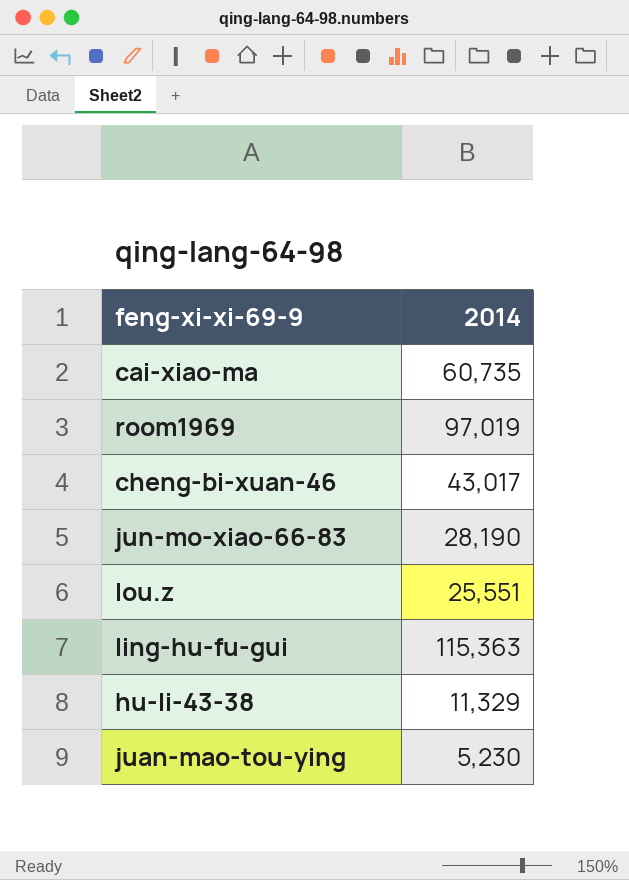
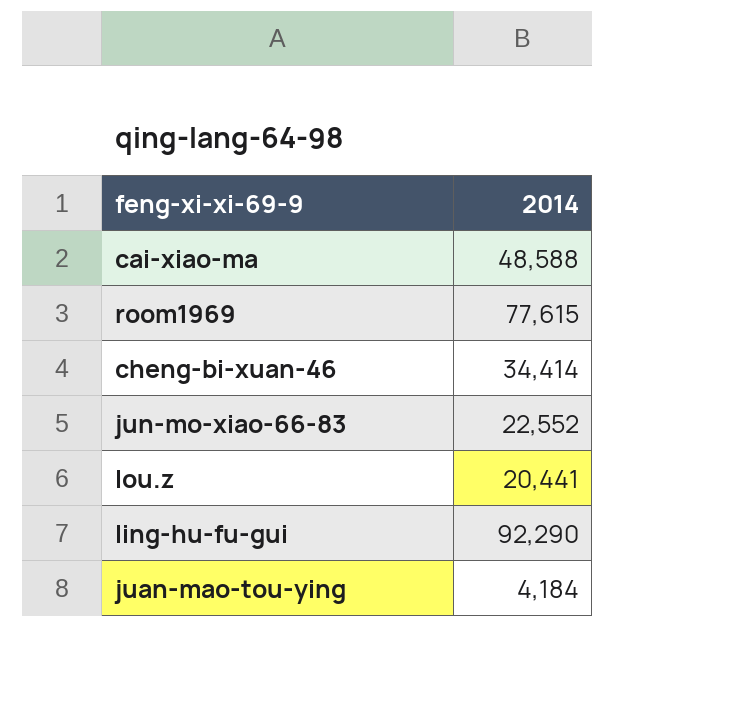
row hu-li-43-38: 11,329 -> none
cai-xiao-ma | 2014: 60,735 -> 48,588
room1969 | 2014: 97,019 -> 77,615
cheng-bi-xuan-46 | 2014: 43,017 -> 34,414
jun-mo-xiao-66-83 | 2014: 28,190 -> 22,552
lou.z | 2014: 25,551 -> 20,441
ling-hu-fu-gui | 2014: 115,363 -> 92,290
juan-mao-tou-ying | 2014: 5,230 -> 4,184

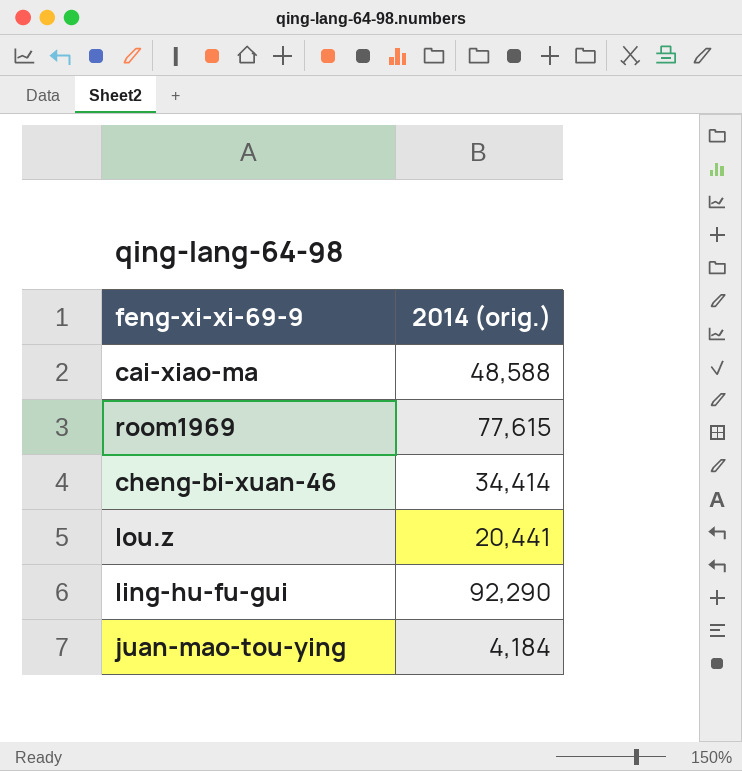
column name: 2014 -> 2014 (orig.)
row jun-mo-xiao-66-83: 22,552 -> none

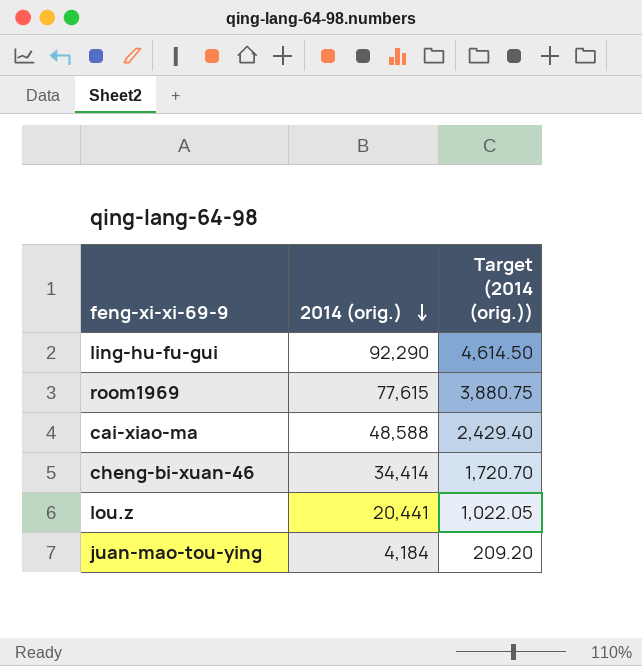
row order: none -> 2014 (orig.) descending
column Target (2014 (orig.)) | formula: none -> [2014 (orig.)] * 0.05

